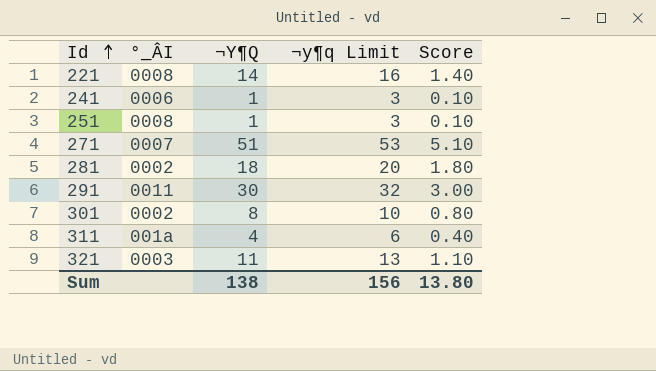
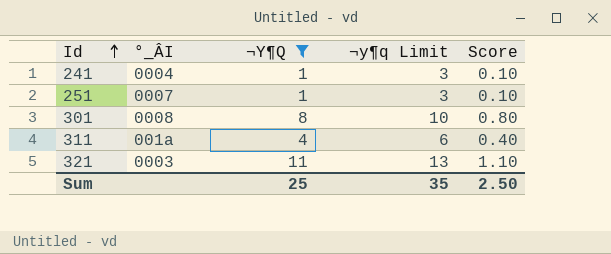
filter: none -> ¬Y¶Q <= 11
241 | °_ÂI: 0006 -> 0004
251 | °_ÂI: 0008 -> 0007
301 | °_ÂI: 0002 -> 0008
Sum | ¬Y¶Q: 138 -> 25
Sum | ¬y¶q Limit: 156 -> 35
Sum | Score: 13.80 -> 2.50

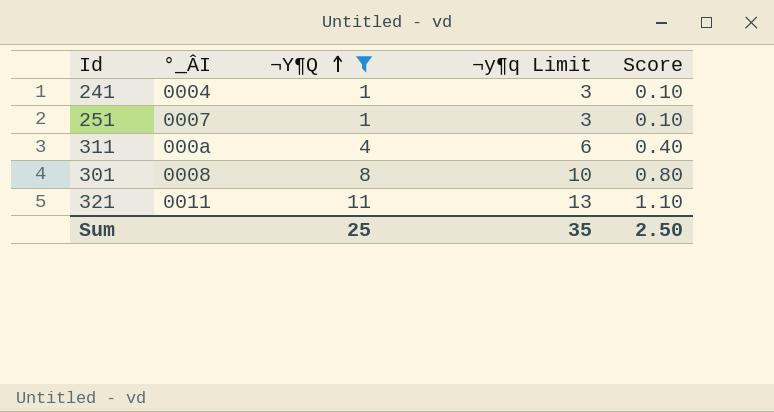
row order: Id ascending -> ¬Y¶Q ascending
311 | °_ÂI: 001a -> 000a
321 | °_ÂI: 0003 -> 0011

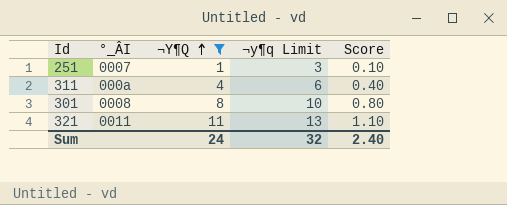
row 241: 0004 | 1 | 3 | 0.10 -> none
Sum | ¬Y¶Q: 25 -> 24
Sum | ¬y¶q Limit: 35 -> 32
Sum | Score: 2.50 -> 2.40

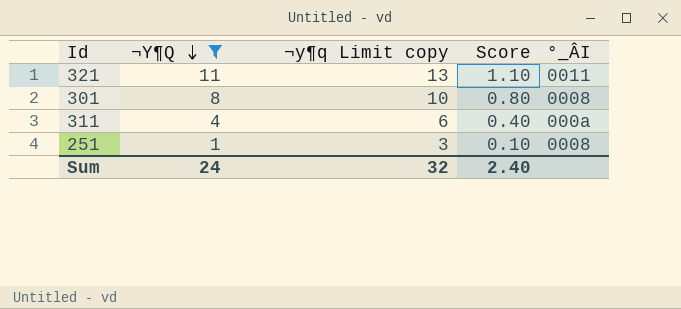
row order: ¬Y¶Q ascending -> ¬Y¶Q descending
column name: ¬y¶q Limit -> ¬y¶q Limit copy
column °_ÂI | position: 2 -> 5
251 | °_ÂI: 0007 -> 0008

